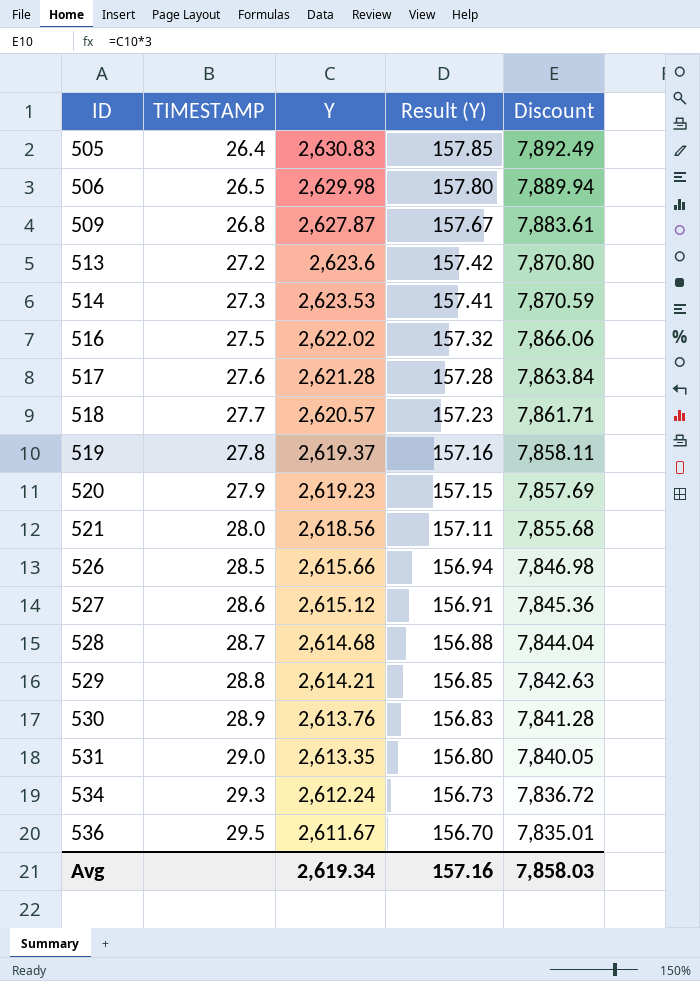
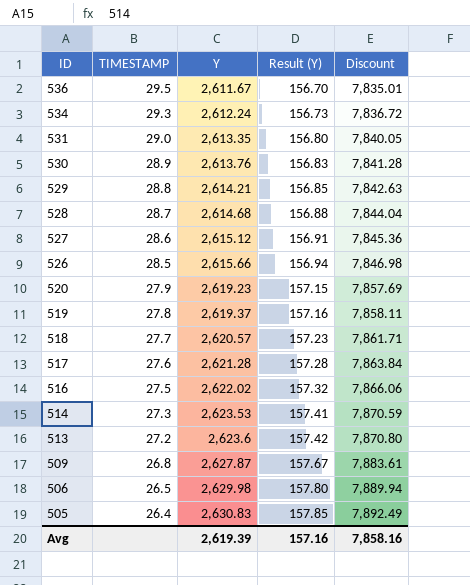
row order: ID ascending -> ID descending
row 521: 28.0 | 2,618.56 | 157.11 | 7,855.68 -> none
Avg | Y: 2,619.34 -> 2,619.39
Avg | Discount: 7,858.03 -> 7,858.16

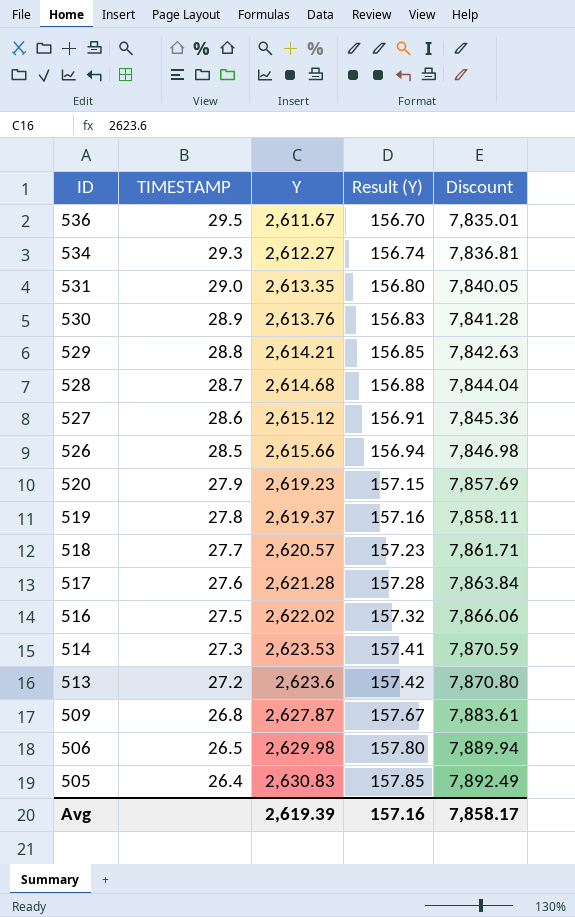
534 | Y: 2,612.24 -> 2,612.27
534 | Result (Y): 156.73 -> 156.74
534 | Discount: 7,836.72 -> 7,836.81
Avg | Discount: 7,858.16 -> 7,858.17

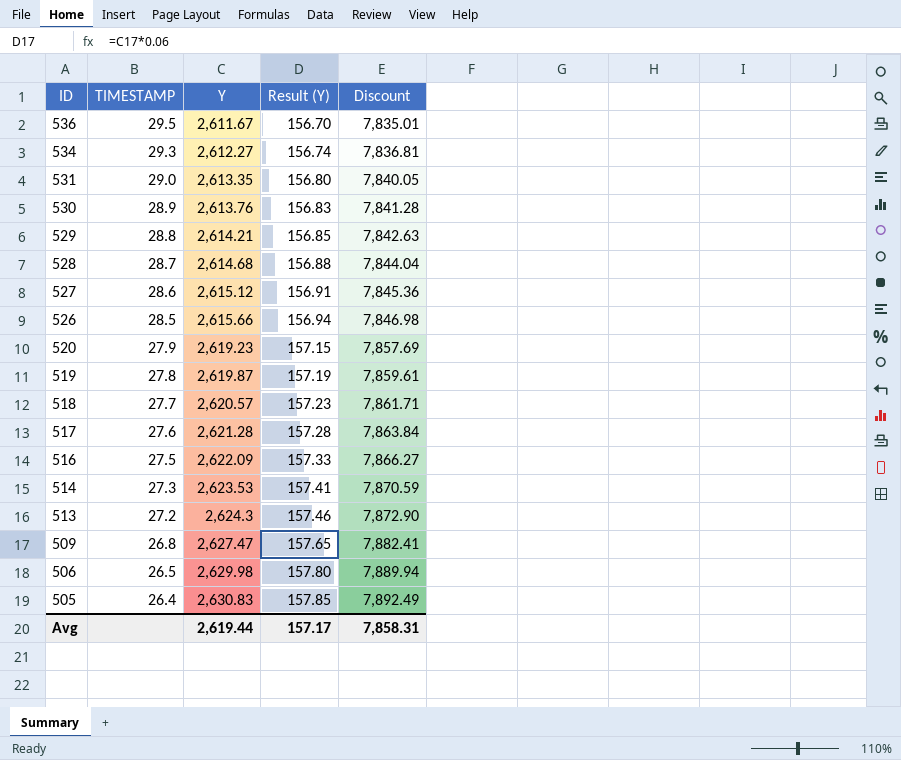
519 | Y: 2,619.37 -> 2,619.87
519 | Result (Y): 157.16 -> 157.19
519 | Discount: 7,858.11 -> 7,859.61
516 | Y: 2,622.02 -> 2,622.09
516 | Result (Y): 157.32 -> 157.33
516 | Discount: 7,866.06 -> 7,866.27
513 | Y: 2,623.6 -> 2,624.3
513 | Result (Y): 157.42 -> 157.46
513 | Discount: 7,870.80 -> 7,872.90
509 | Y: 2,627.87 -> 2,627.47
509 | Result (Y): 157.67 -> 157.65
509 | Discount: 7,883.61 -> 7,882.41
Avg | Y: 2,619.39 -> 2,619.44
Avg | Result (Y): 157.16 -> 157.17
Avg | Discount: 7,858.17 -> 7,858.31

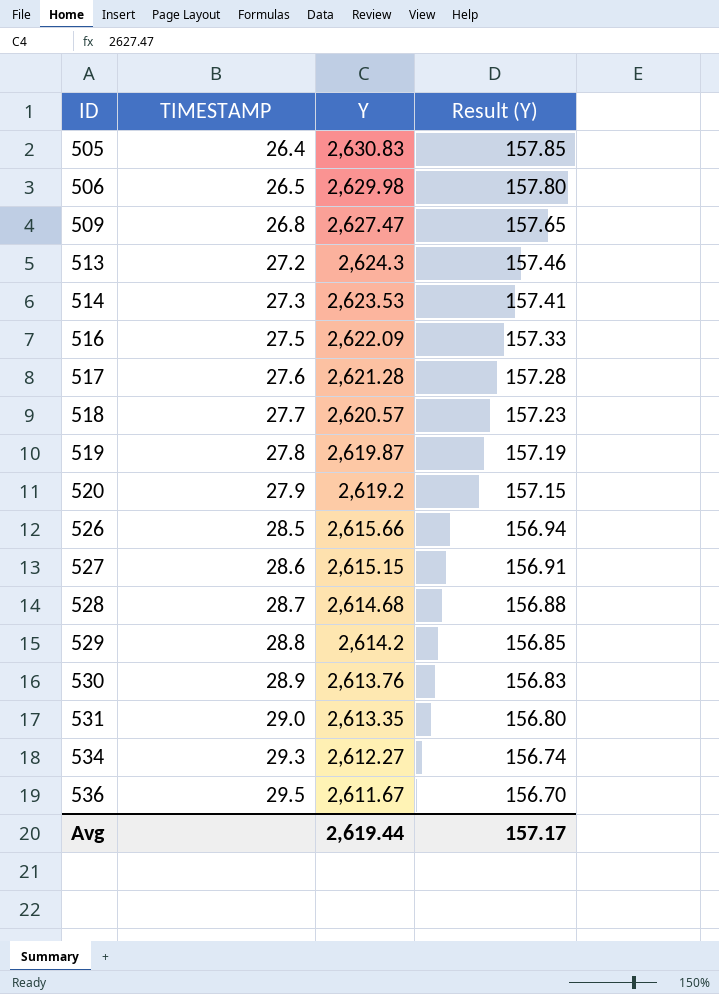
row order: ID descending -> ID ascending
column Discount | formula: [Y] * 3 -> none
520 | Y: 2,619.23 -> 2,619.2
527 | Y: 2,615.12 -> 2,615.15
529 | Y: 2,614.21 -> 2,614.2

